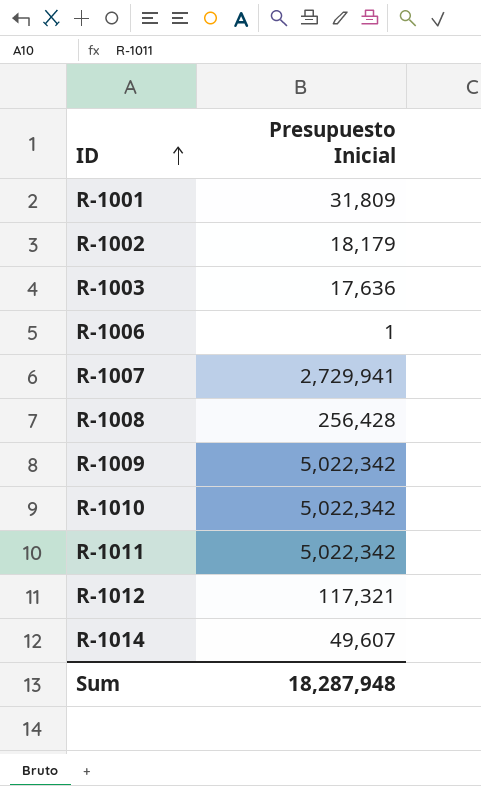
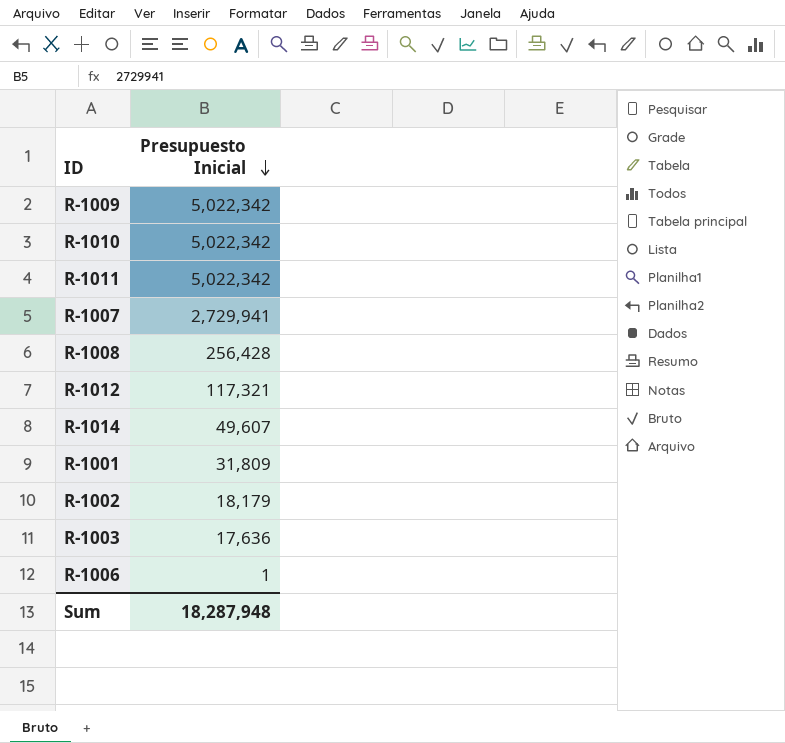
row order: ID ascending -> Presupuesto Inicial descending

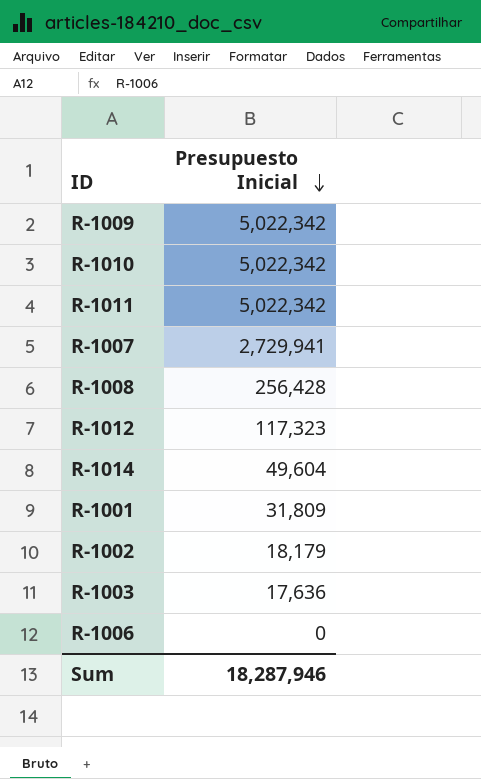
R-1012 | Presupuesto Inicial: 117,321 -> 117,323
R-1014 | Presupuesto Inicial: 49,607 -> 49,604
R-1006 | Presupuesto Inicial: 1 -> 0
Sum | Presupuesto Inicial: 18,287,948 -> 18,287,946

